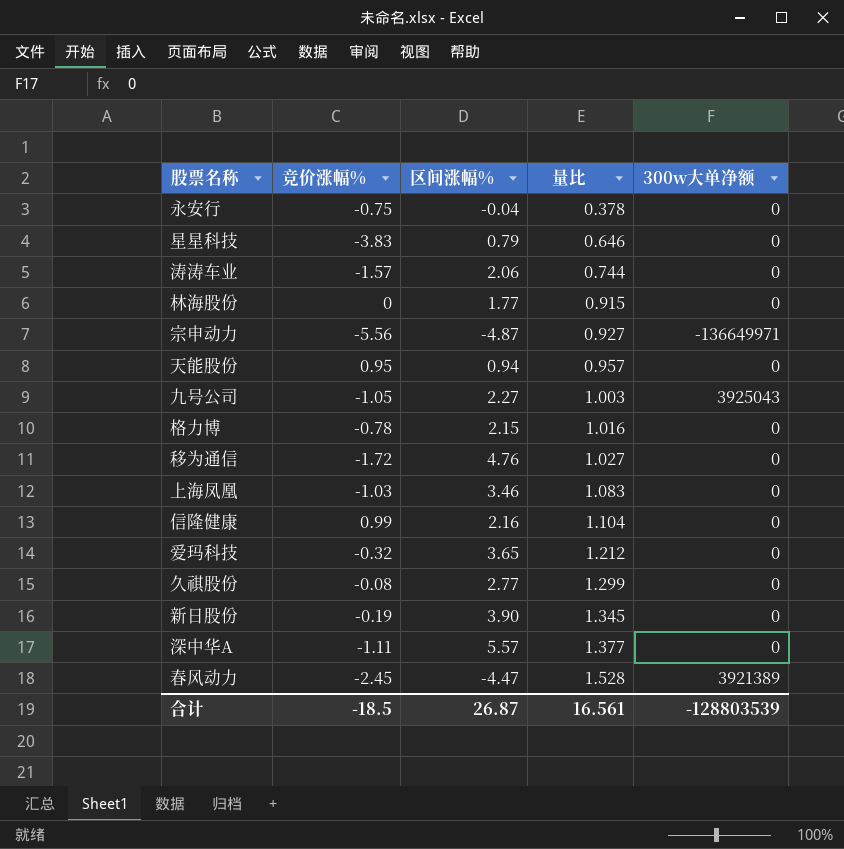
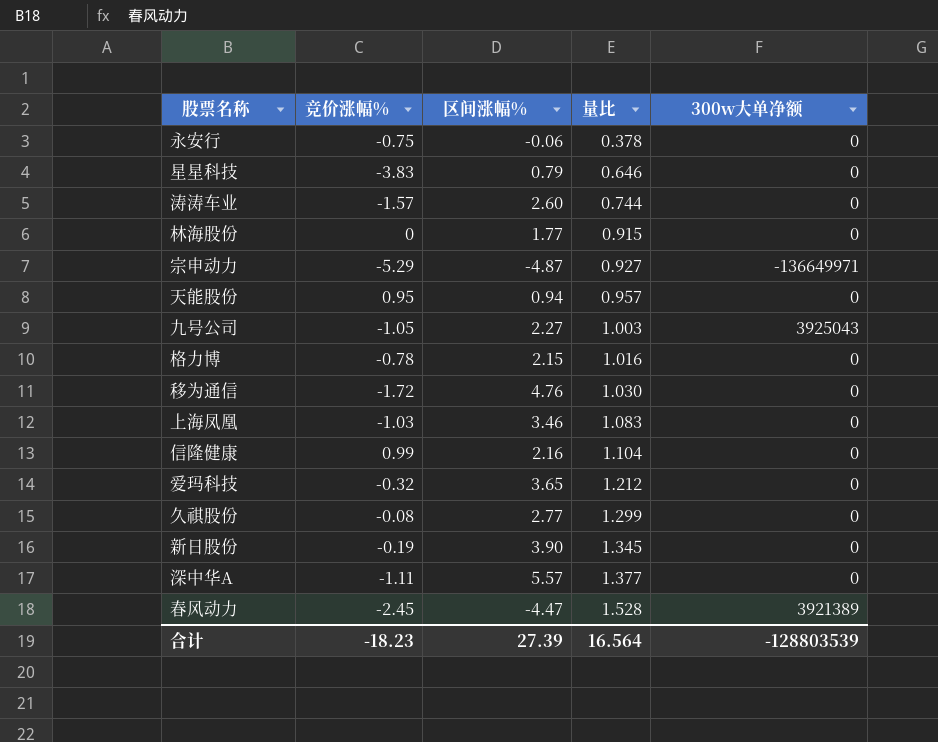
永安行 | 区间涨幅%: -0.04 -> -0.06
涛涛车业 | 区间涨幅%: 2.06 -> 2.60
宗申动力 | 竞价涨幅%: -5.56 -> -5.29
移为通信 | 量比: 1.027 -> 1.030
合计 | 竞价涨幅%: -18.5 -> -18.23
合计 | 区间涨幅%: 26.87 -> 27.39
合计 | 量比: 16.561 -> 16.564

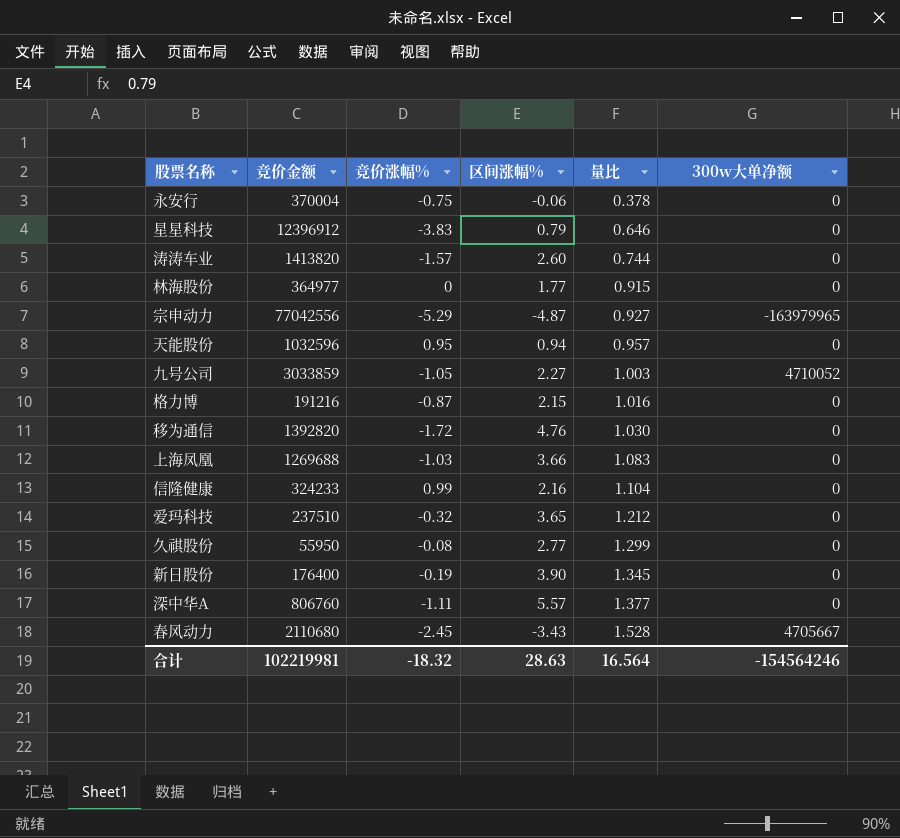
column 竞价金额 | position: none -> 2
宗申动力 | 300w大单净额: -136649971 -> -163979965
九号公司 | 300w大单净额: 3925043 -> 4710052
格力博 | 竞价涨幅%: -0.78 -> -0.87
上海凤凰 | 区间涨幅%: 3.46 -> 3.66
春风动力 | 区间涨幅%: -4.47 -> -3.43
春风动力 | 300w大单净额: 3921389 -> 4705667
合计 | 竞价涨幅%: -18.23 -> -18.32
合计 | 区间涨幅%: 27.39 -> 28.63
合计 | 300w大单净额: -128803539 -> -154564246

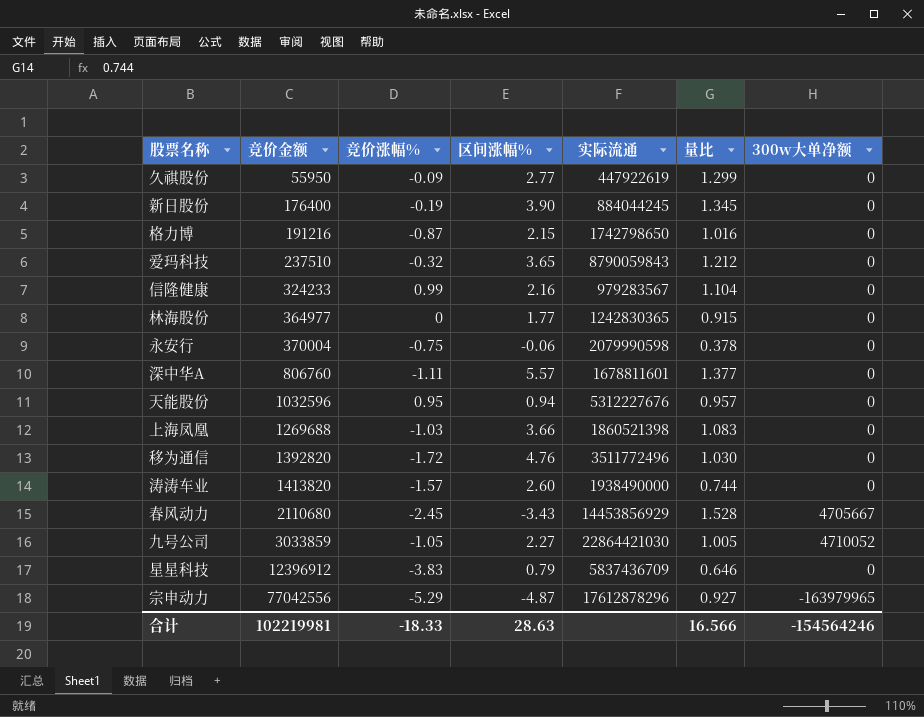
row order: 量比 ascending -> 竞价金额 ascending
column 实际流通 | position: none -> 5
久祺股份 | 竞价涨幅%: -0.08 -> -0.09
九号公司 | 量比: 1.003 -> 1.005
合计 | 竞价涨幅%: -18.32 -> -18.33
合计 | 量比: 16.564 -> 16.566

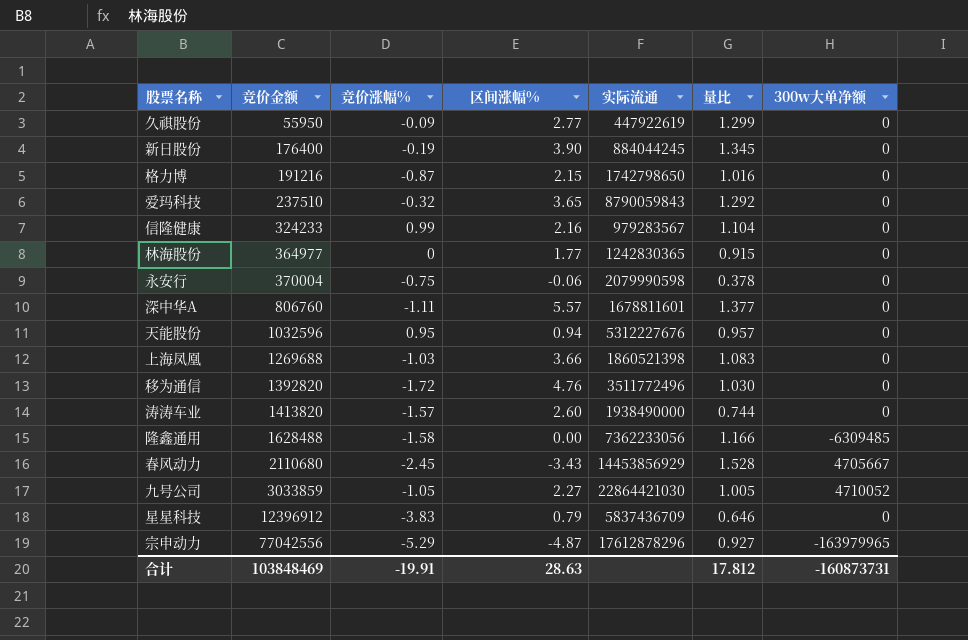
爱玛科技 | 量比: 1.212 -> 1.292
row 隆鑫通用: none -> 1628488 | -1.58 | 0.00 | 7362233056 | 1.166 | -6309485
合计 | 竞价金额: 102219981 -> 103848469
合计 | 竞价涨幅%: -18.33 -> -19.91
合计 | 量比: 16.566 -> 17.812
合计 | 300w大单净额: -154564246 -> -160873731

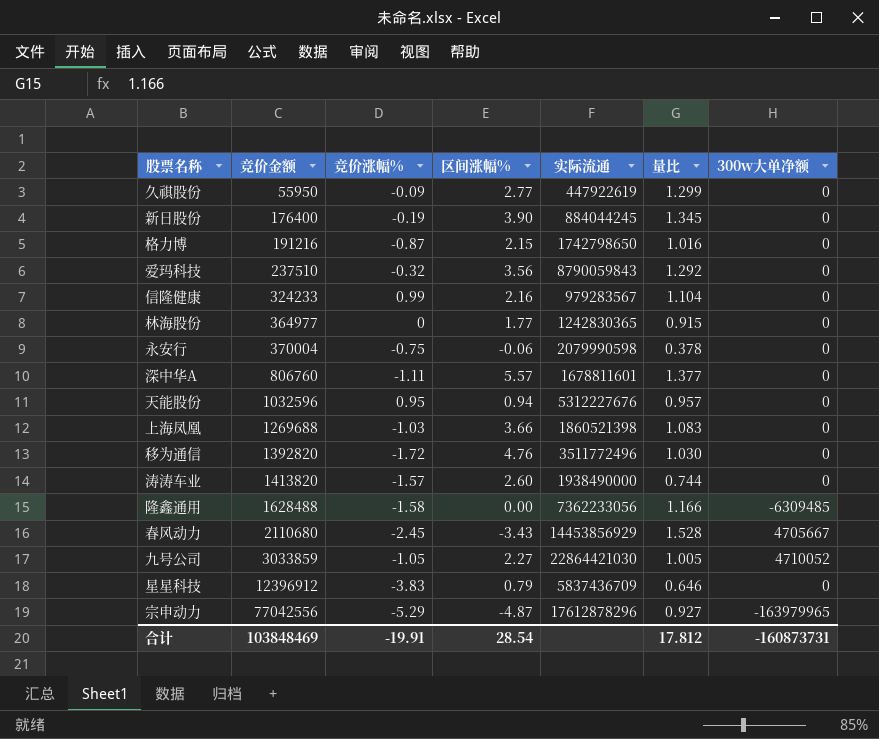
爱玛科技 | 区间涨幅%: 3.65 -> 3.56
合计 | 区间涨幅%: 28.63 -> 28.54

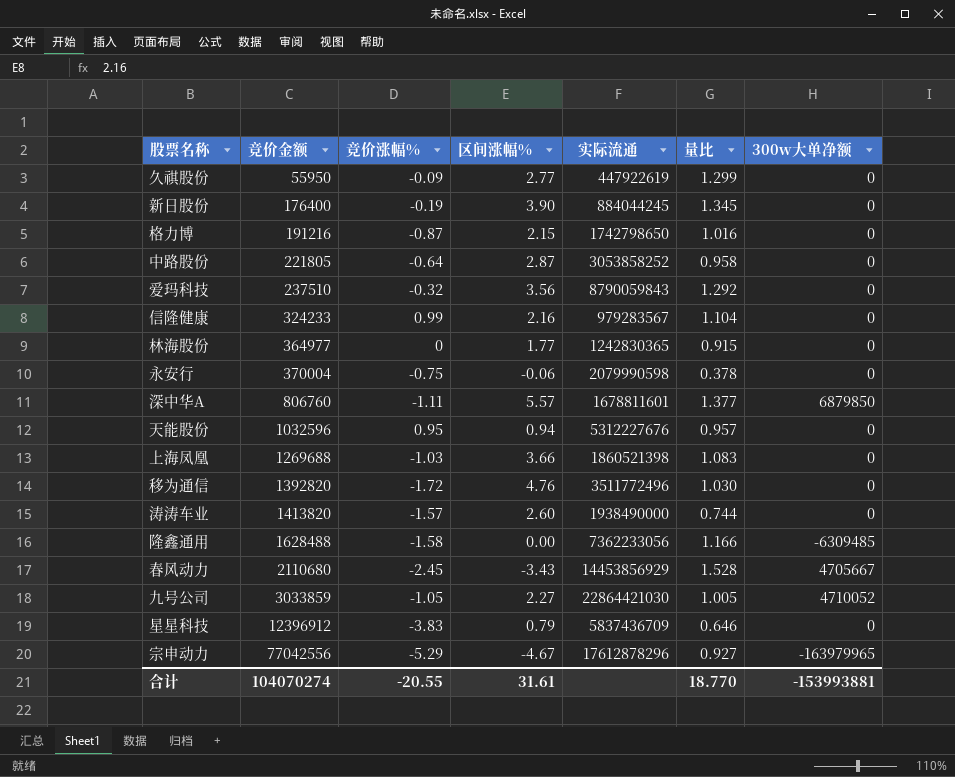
row 中路股份: none -> 221805 | -0.64 | 2.87 | 3053858252 | 0.958 | 0
深中华A | 300w大单净额: 0 -> 6879850
宗申动力 | 区间涨幅%: -4.87 -> -4.67
合计 | 竞价金额: 103848469 -> 104070274
合计 | 竞价涨幅%: -19.91 -> -20.55
合计 | 区间涨幅%: 28.54 -> 31.61
合计 | 量比: 17.812 -> 18.770
合计 | 300w大单净额: -160873731 -> -153993881

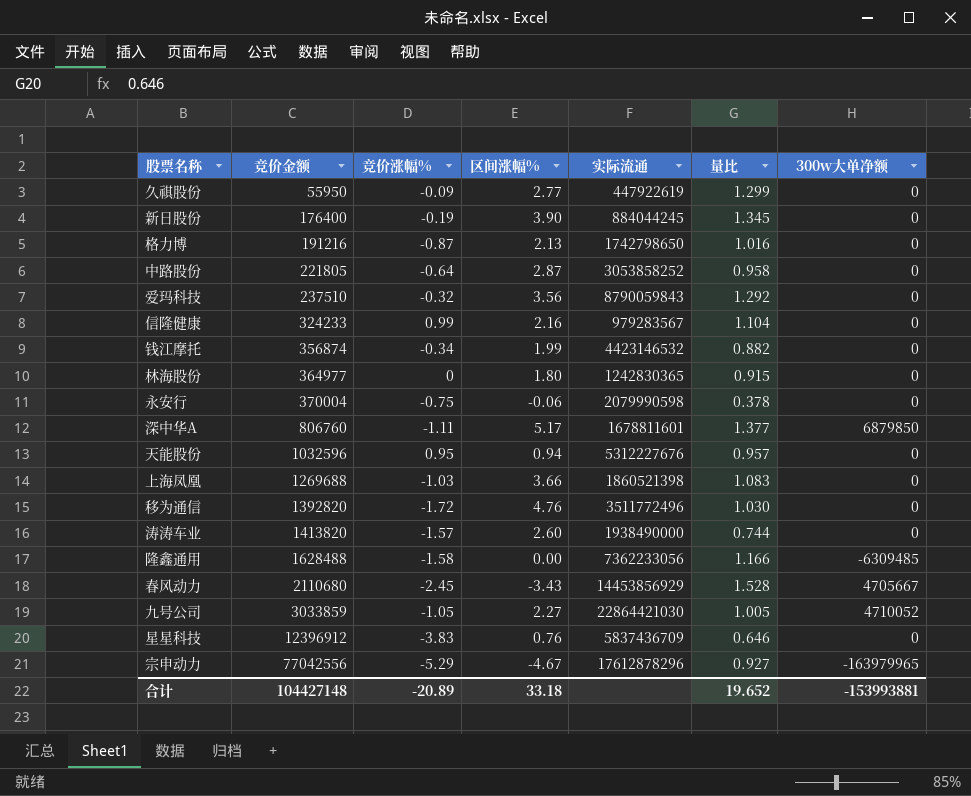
格力博 | 区间涨幅%: 2.15 -> 2.13
row 钱江摩托: none -> 356874 | -0.34 | 1.99 | 4423146532 | 0.882 | 0
林海股份 | 区间涨幅%: 1.77 -> 1.80
深中华A | 区间涨幅%: 5.57 -> 5.17
星星科技 | 区间涨幅%: 0.79 -> 0.76
合计 | 竞价金额: 104070274 -> 104427148
合计 | 竞价涨幅%: -20.55 -> -20.89
合计 | 区间涨幅%: 31.61 -> 33.18
合计 | 量比: 18.770 -> 19.652

